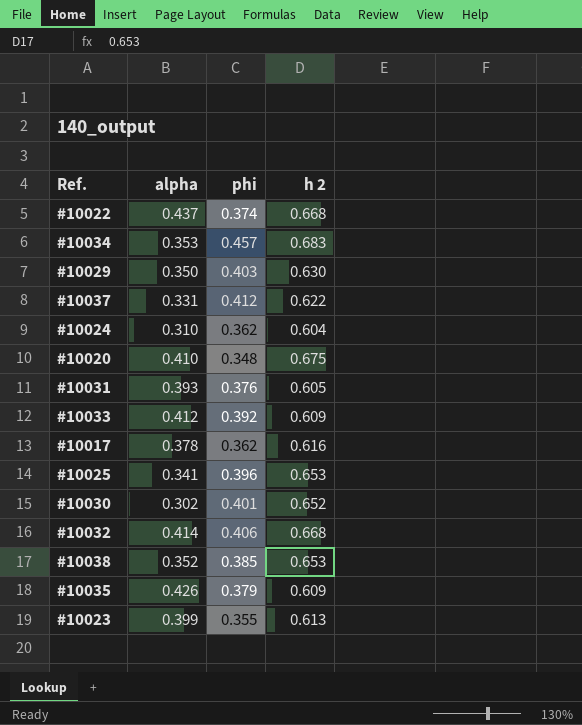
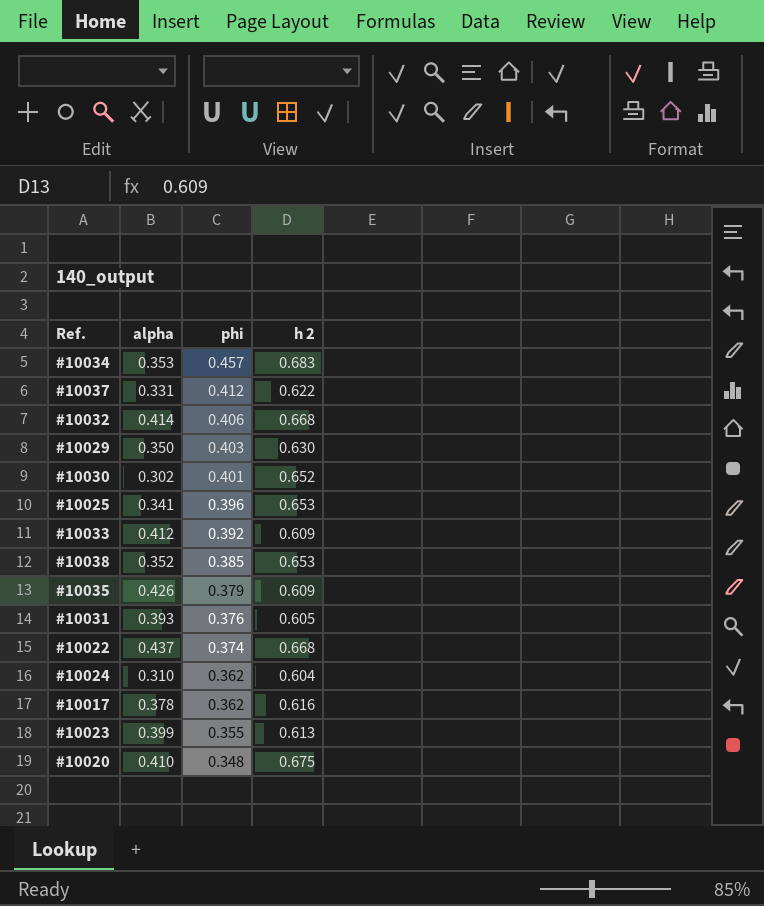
row order: none -> phi descending

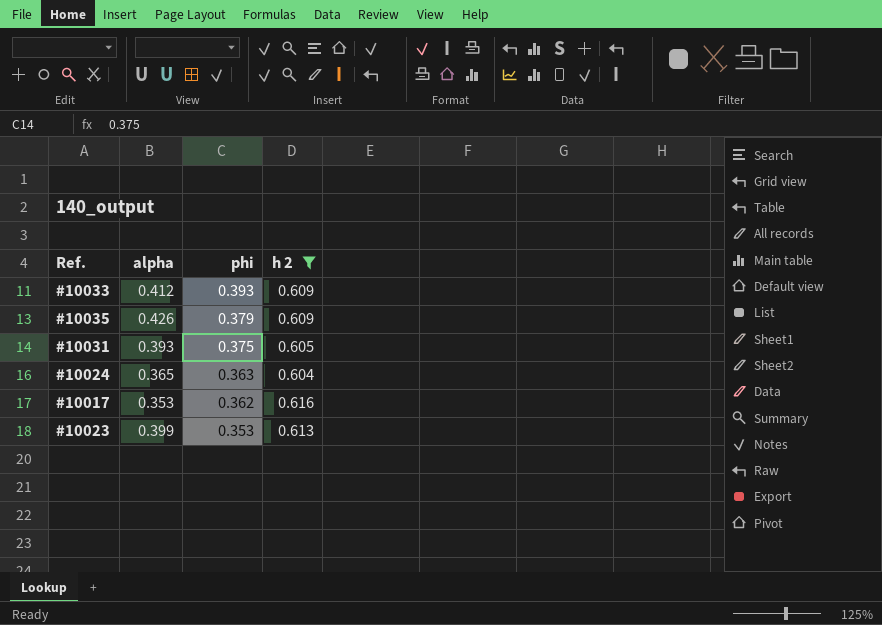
filter: none -> h 2 <= 0.616
#10033 | phi: 0.392 -> 0.393
#10031 | phi: 0.376 -> 0.375
#10024 | alpha: 0.310 -> 0.365
#10024 | phi: 0.362 -> 0.363
#10017 | alpha: 0.378 -> 0.353
#10023 | phi: 0.355 -> 0.353

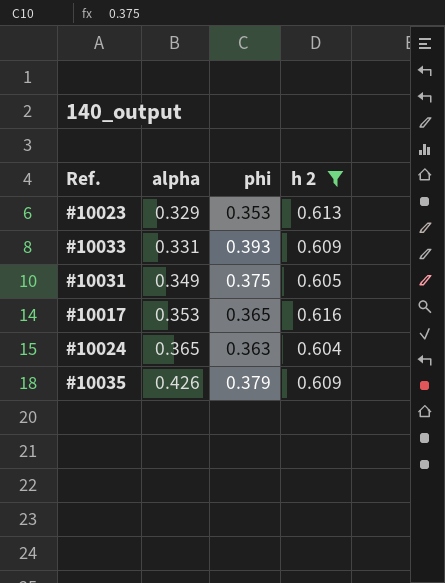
row order: phi descending -> alpha ascending
#10023 | alpha: 0.399 -> 0.329
#10033 | alpha: 0.412 -> 0.331
#10031 | alpha: 0.393 -> 0.349
#10017 | phi: 0.362 -> 0.365

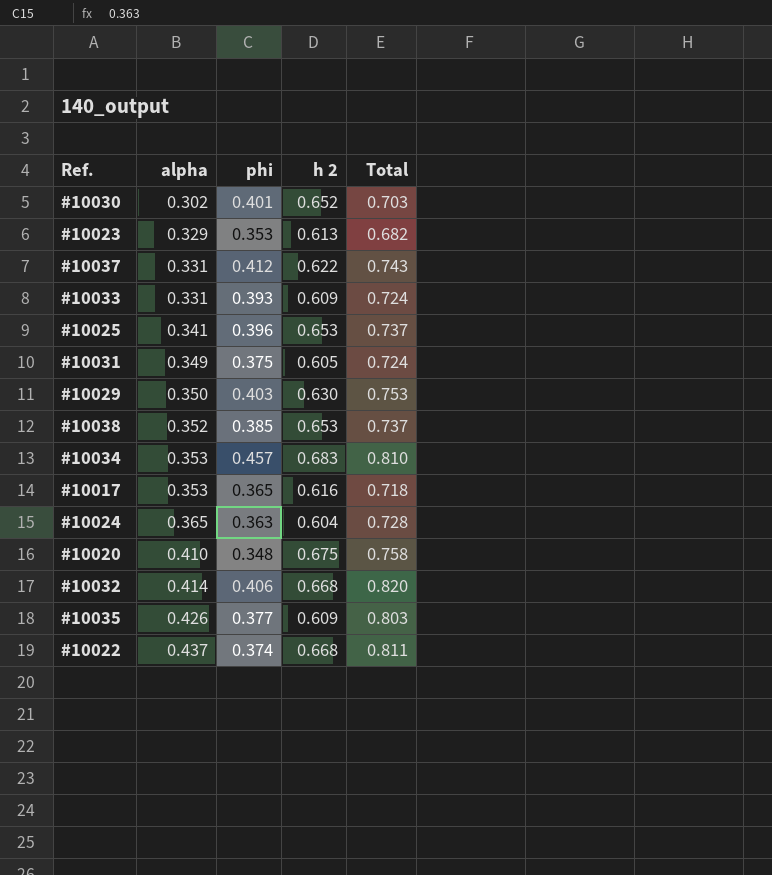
filter: h 2 <= 0.616 -> none
column Total | formula: none -> [alpha] + [phi]
#10035 | phi: 0.379 -> 0.377

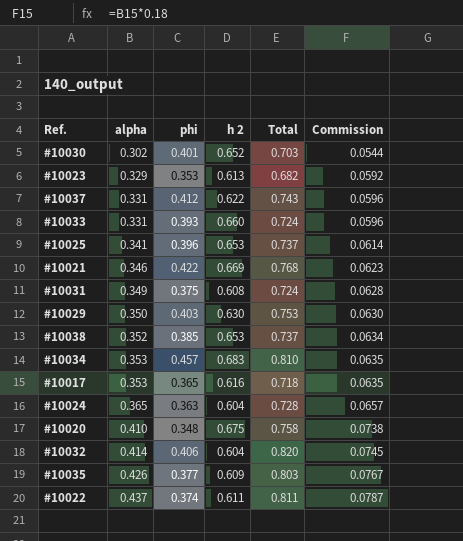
column Commission | formula: none -> [alpha] * 0.18
#10033 | h 2: 0.609 -> 0.660
row #10021: none -> 0.346 | 0.422 | 0.669 | 0.768 | 0.0623
#10031 | h 2: 0.605 -> 0.608
#10032 | h 2: 0.668 -> 0.604
#10022 | h 2: 0.668 -> 0.611

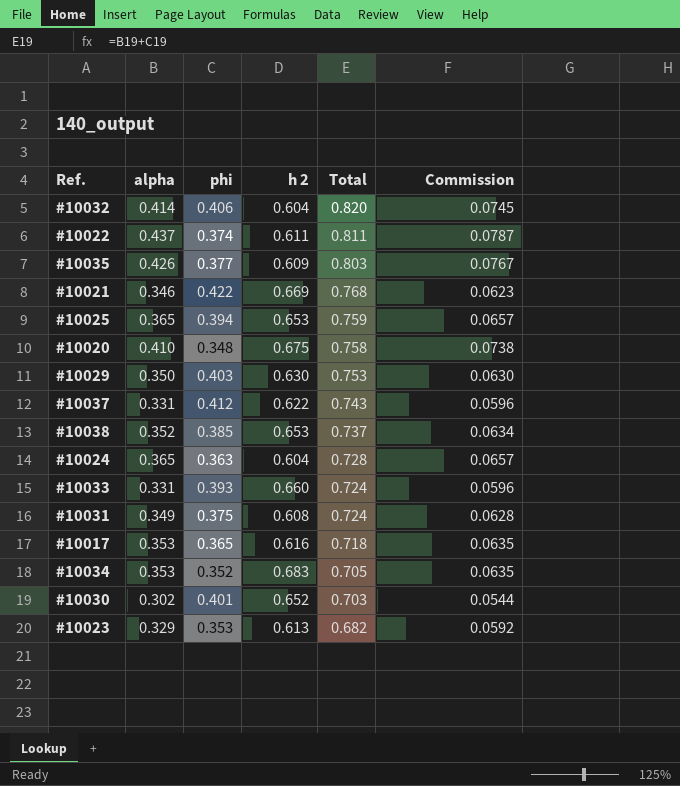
row order: alpha ascending -> Total descending
#10025 | alpha: 0.341 -> 0.365
#10025 | phi: 0.396 -> 0.394
#10025 | Total: 0.737 -> 0.759
#10025 | Commission: 0.0614 -> 0.0657
#10034 | phi: 0.457 -> 0.352
#10034 | Total: 0.810 -> 0.705

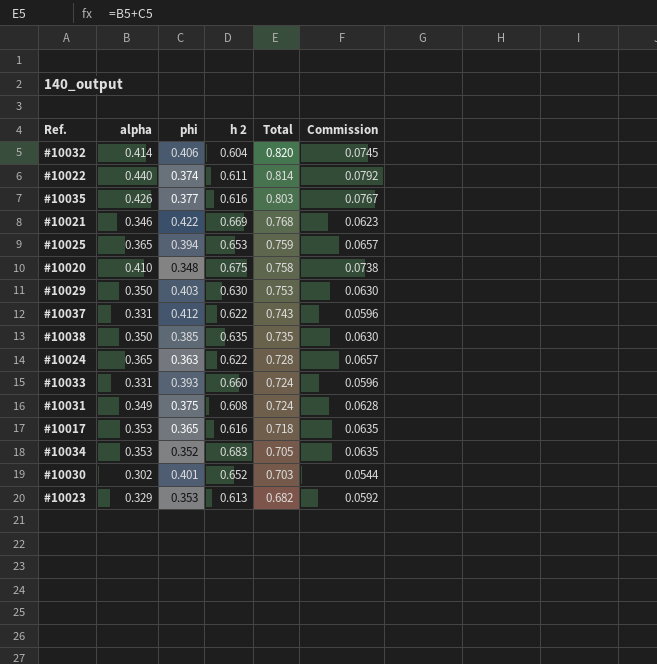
#10022 | alpha: 0.437 -> 0.440
#10022 | Total: 0.811 -> 0.814
#10022 | Commission: 0.0787 -> 0.0792
#10035 | h 2: 0.609 -> 0.616
#10038 | alpha: 0.352 -> 0.350
#10038 | h 2: 0.653 -> 0.635
#10038 | Total: 0.737 -> 0.735
#10038 | Commission: 0.0634 -> 0.0630
#10024 | h 2: 0.604 -> 0.622

